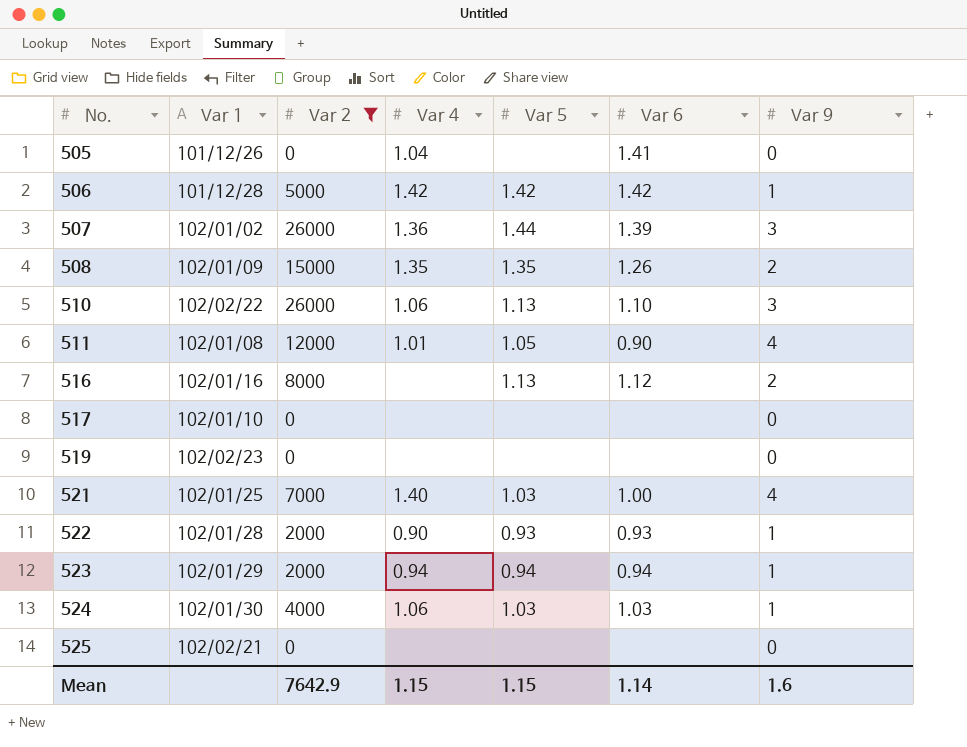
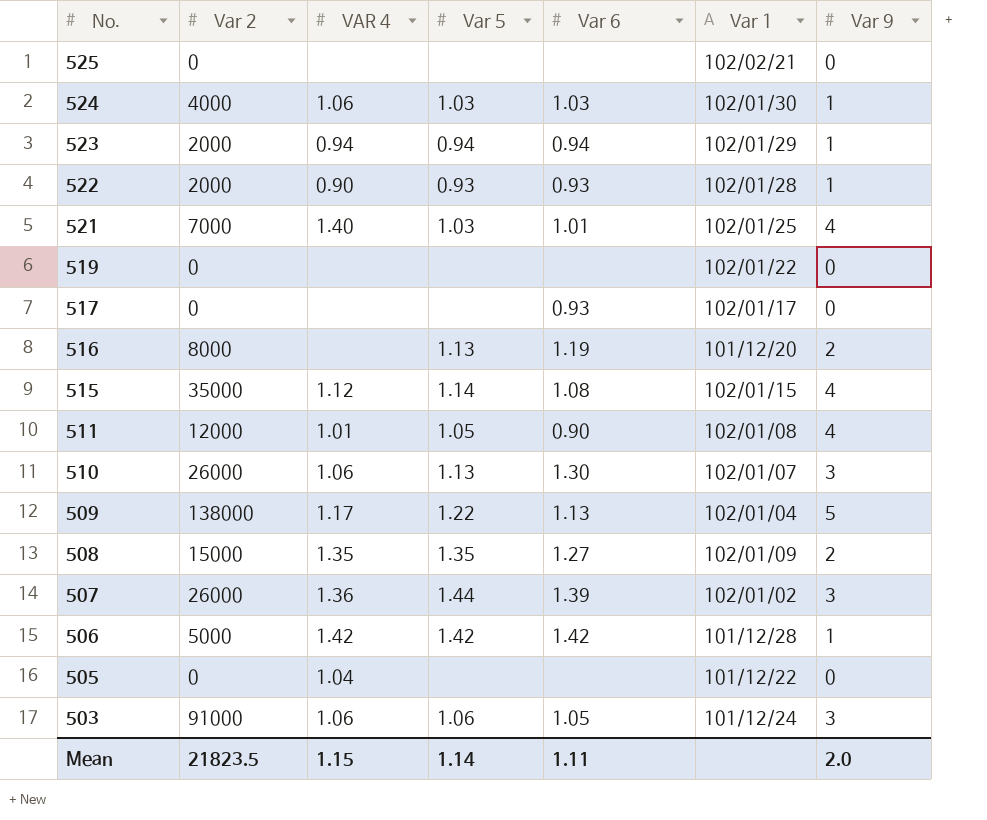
filter: Var 2 <= 26000 -> none
row order: No. ascending -> No. descending
column name: Var 4 -> VAR 4
column Var 1 | position: 2 -> 6
521 | Var 6: 1.00 -> 1.01
519 | Var 1: 102/02/23 -> 102/01/22
517 | Var 6: none -> 0.93
517 | Var 1: 102/01/10 -> 102/01/17
516 | Var 6: 1.12 -> 1.19
516 | Var 1: 102/01/16 -> 101/12/20
510 | Var 6: 1.10 -> 1.30
510 | Var 1: 102/02/22 -> 102/01/07
508 | Var 6: 1.26 -> 1.27
505 | Var 6: 1.41 -> none
505 | Var 1: 101/12/26 -> 101/12/22
Mean | Var 2: 7642.9 -> 21823.5
Mean | Var 5: 1.15 -> 1.14
Mean | Var 6: 1.14 -> 1.11
Mean | Var 9: 1.6 -> 2.0

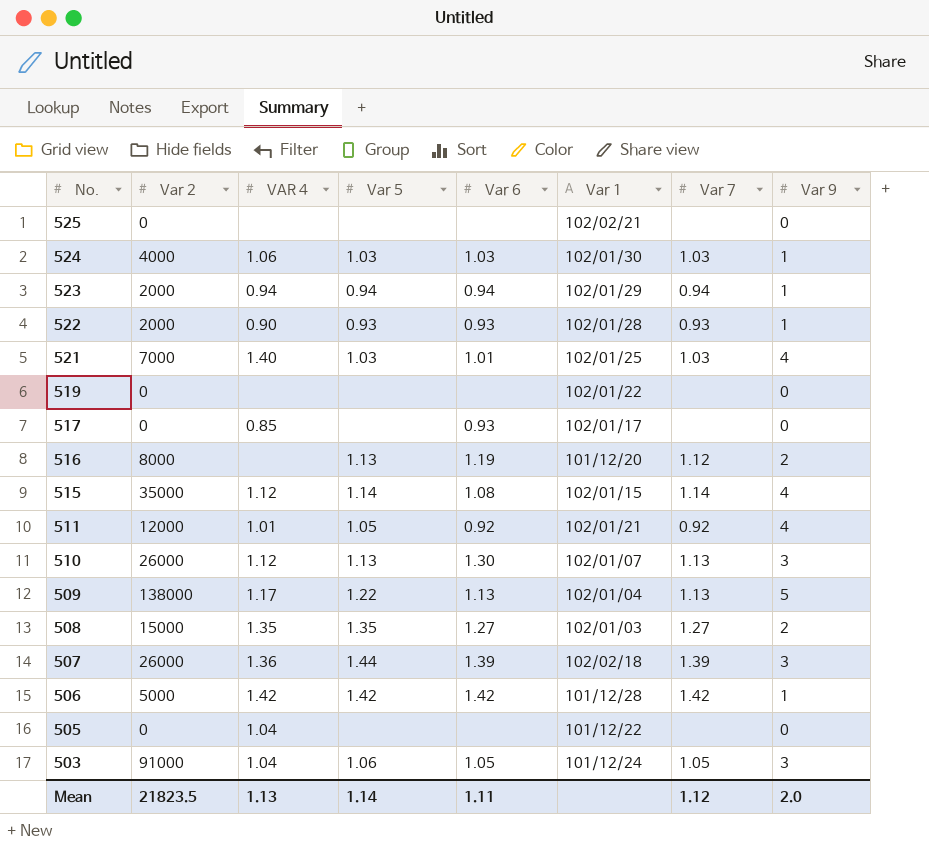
column Var 7 | position: none -> 7
517 | VAR 4: none -> 0.85
511 | Var 6: 0.90 -> 0.92
511 | Var 1: 102/01/08 -> 102/01/21
510 | VAR 4: 1.06 -> 1.12
508 | Var 1: 102/01/09 -> 102/01/03
507 | Var 1: 102/01/02 -> 102/02/18
503 | VAR 4: 1.06 -> 1.04
Mean | VAR 4: 1.15 -> 1.13

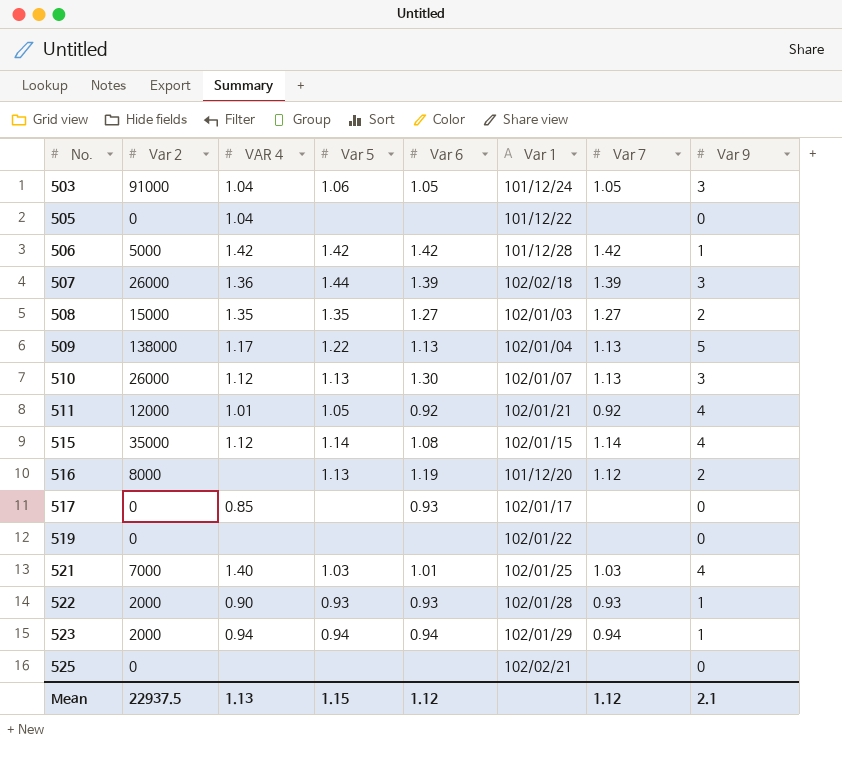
row order: No. descending -> No. ascending
row 524: 4000 | 1.06 | 1.03 | 1.03 | 102/01/30 | 1.03 | 1 -> none
Mean | Var 2: 21823.5 -> 22937.5
Mean | Var 5: 1.14 -> 1.15
Mean | Var 6: 1.11 -> 1.12
Mean | Var 9: 2.0 -> 2.1

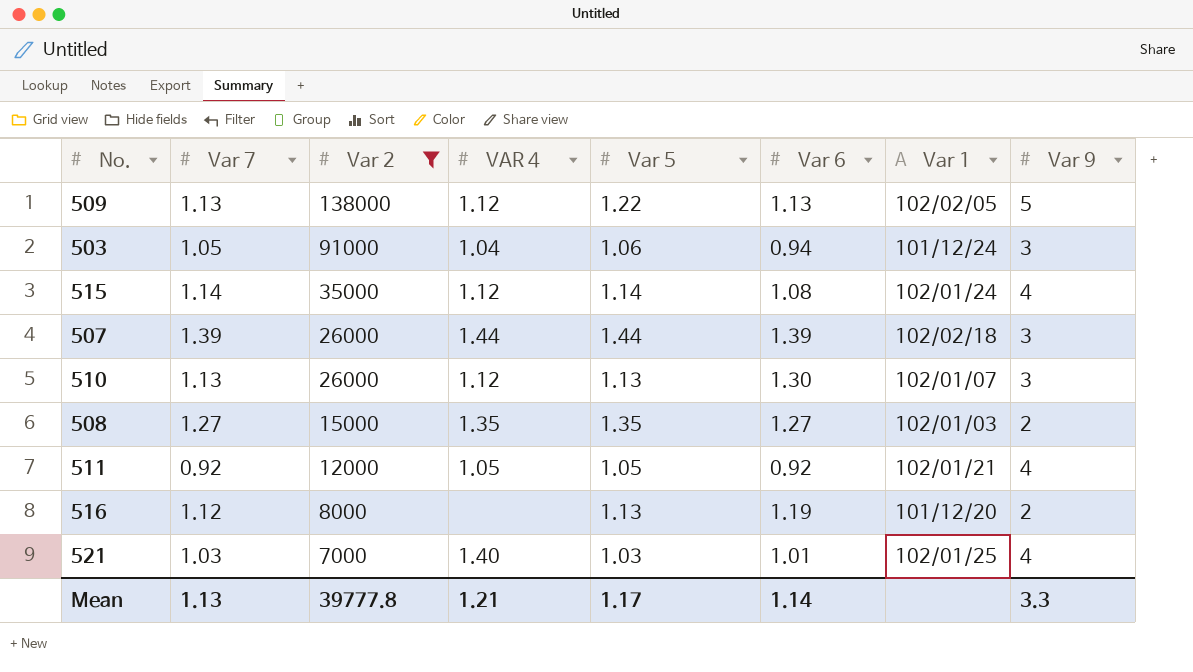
filter: none -> Var 2 >= 7000
row order: No. ascending -> Var 2 descending
column Var 7 | position: 7 -> 2
509 | VAR 4: 1.17 -> 1.12
509 | Var 1: 102/01/04 -> 102/02/05
503 | Var 6: 1.05 -> 0.94
515 | Var 1: 102/01/15 -> 102/01/24
507 | VAR 4: 1.36 -> 1.44
511 | VAR 4: 1.01 -> 1.05
Mean | Var 7: 1.12 -> 1.13
Mean | Var 2: 22937.5 -> 39777.8
Mean | VAR 4: 1.13 -> 1.21
Mean | Var 5: 1.15 -> 1.17
Mean | Var 6: 1.12 -> 1.14
Mean | Var 9: 2.1 -> 3.3

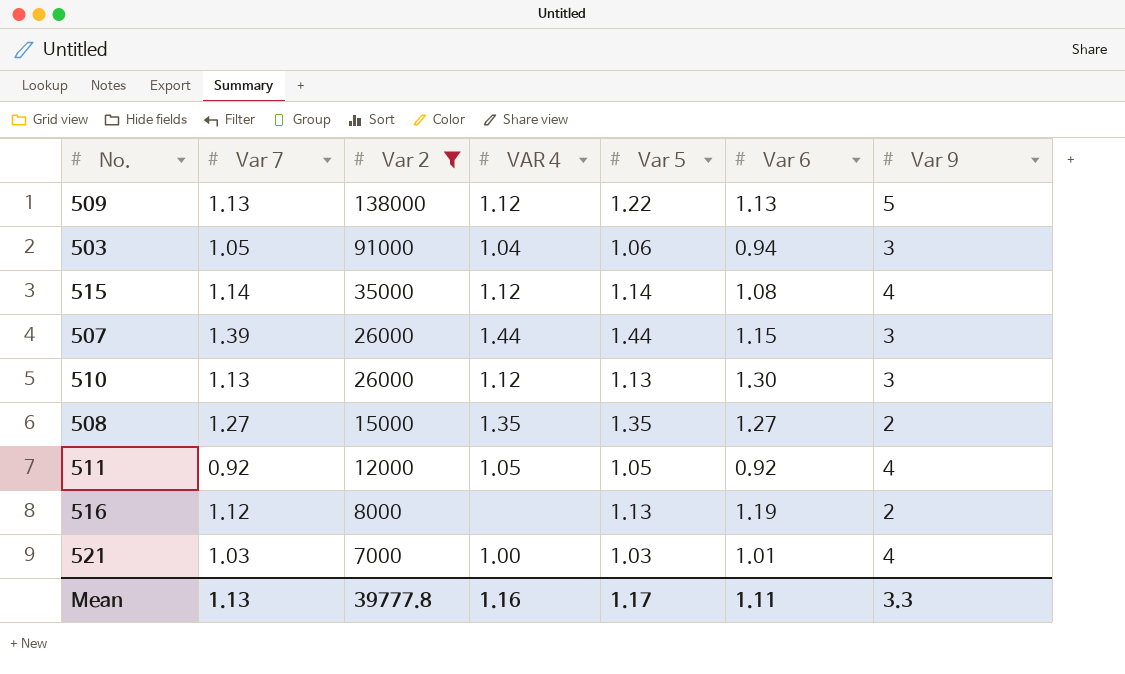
column Var 1 | position: 7 -> none
507 | Var 6: 1.39 -> 1.15
521 | VAR 4: 1.40 -> 1.00
Mean | VAR 4: 1.21 -> 1.16
Mean | Var 6: 1.14 -> 1.11

